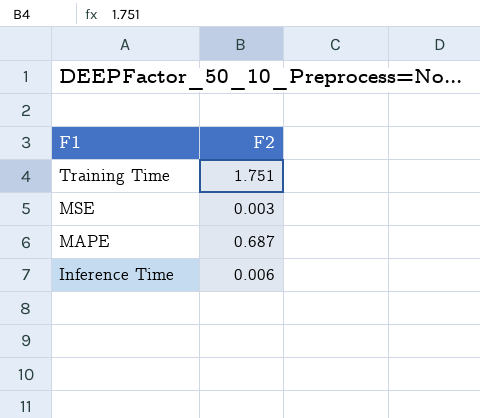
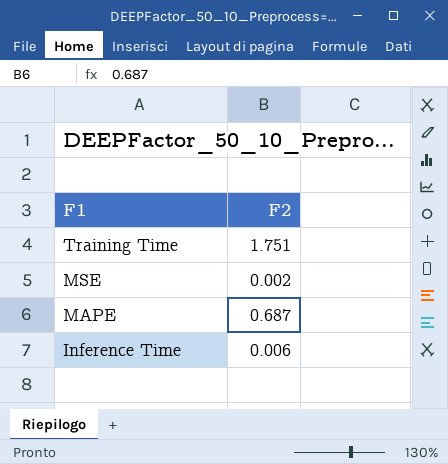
MSE | F2: 0.003 -> 0.002

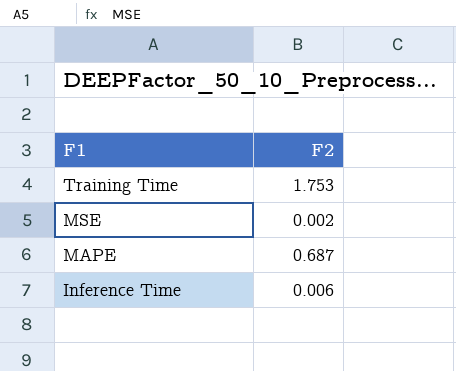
Training Time | F2: 1.751 -> 1.753

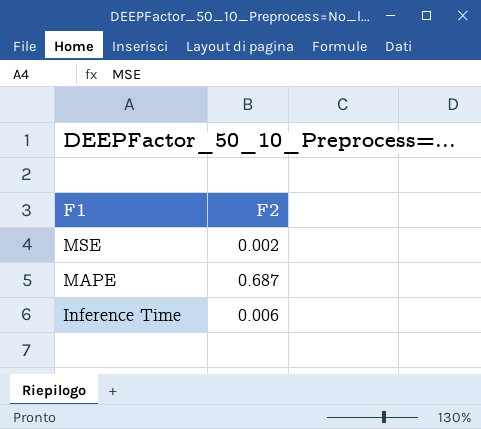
row Training Time: 1.753 -> none

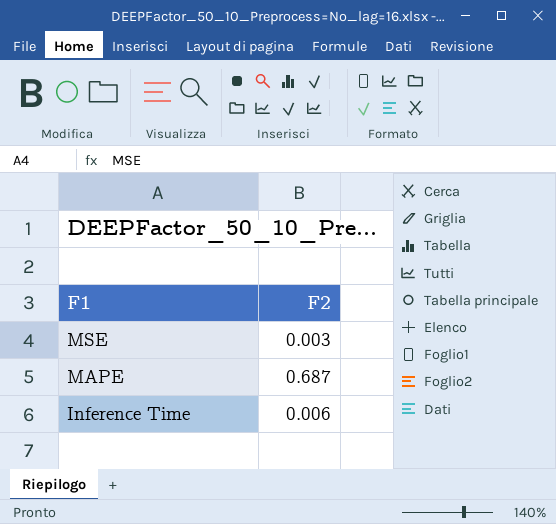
MSE | F2: 0.002 -> 0.003

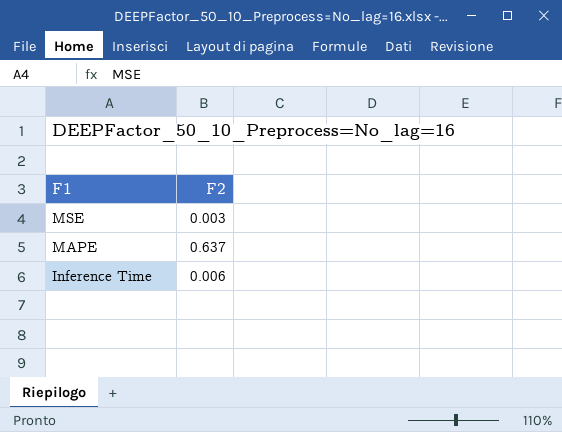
MAPE | F2: 0.687 -> 0.637

